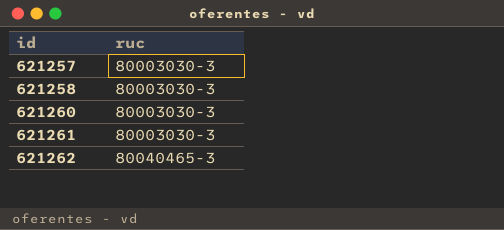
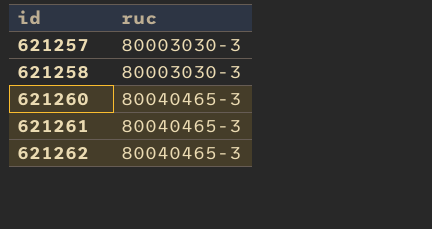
621260 | ruc: 80003030-3 -> 80040465-3
621261 | ruc: 80003030-3 -> 80040465-3

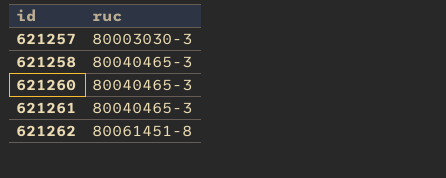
621258 | ruc: 80003030-3 -> 80040465-3
621262 | ruc: 80040465-3 -> 80061451-8

